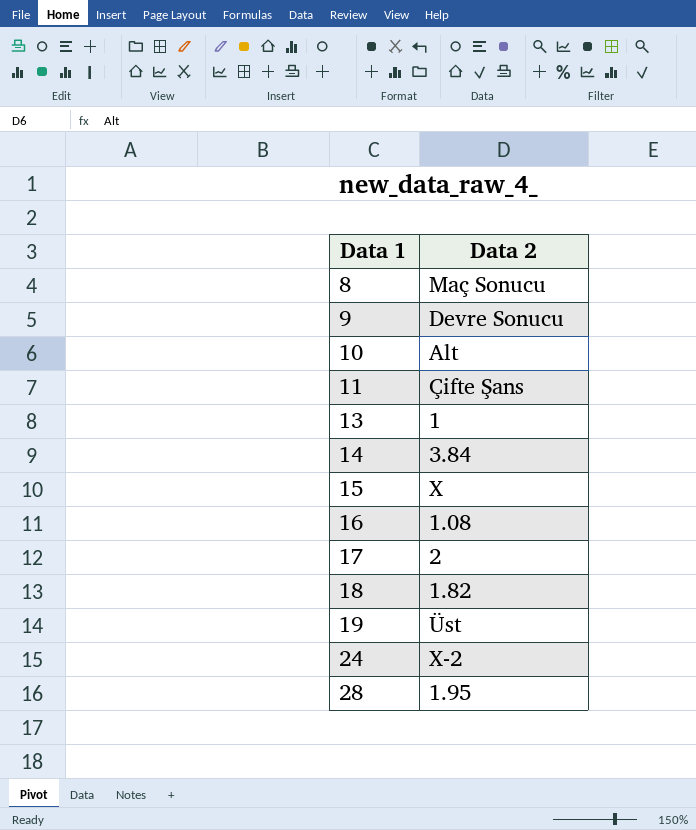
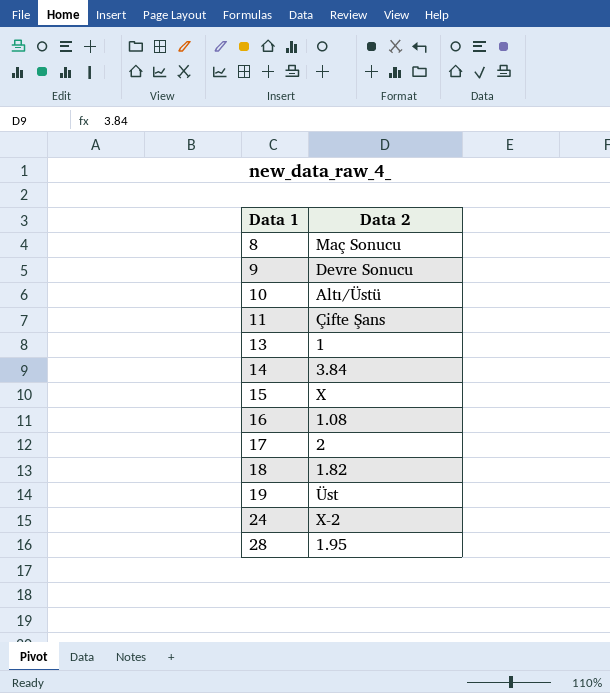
10 | Data 2: Alt -> Altı/Üstü

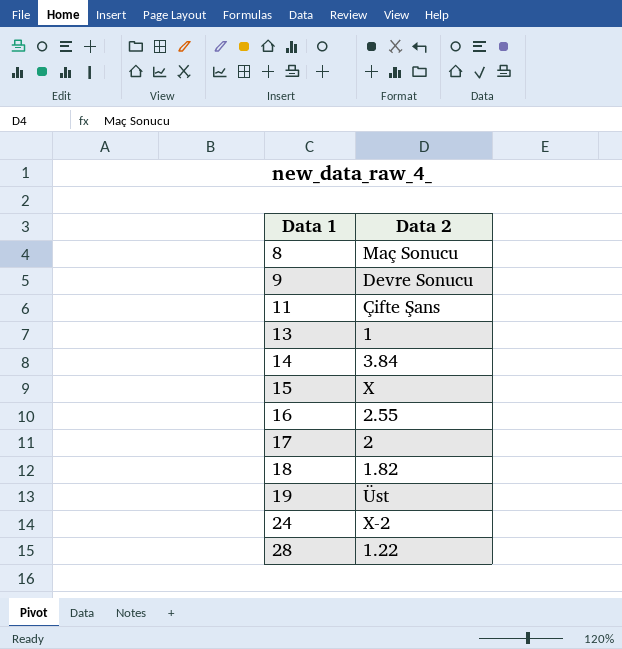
row 10: Altı/Üstü -> none
16 | Data 2: 1.08 -> 2.55
28 | Data 2: 1.95 -> 1.22

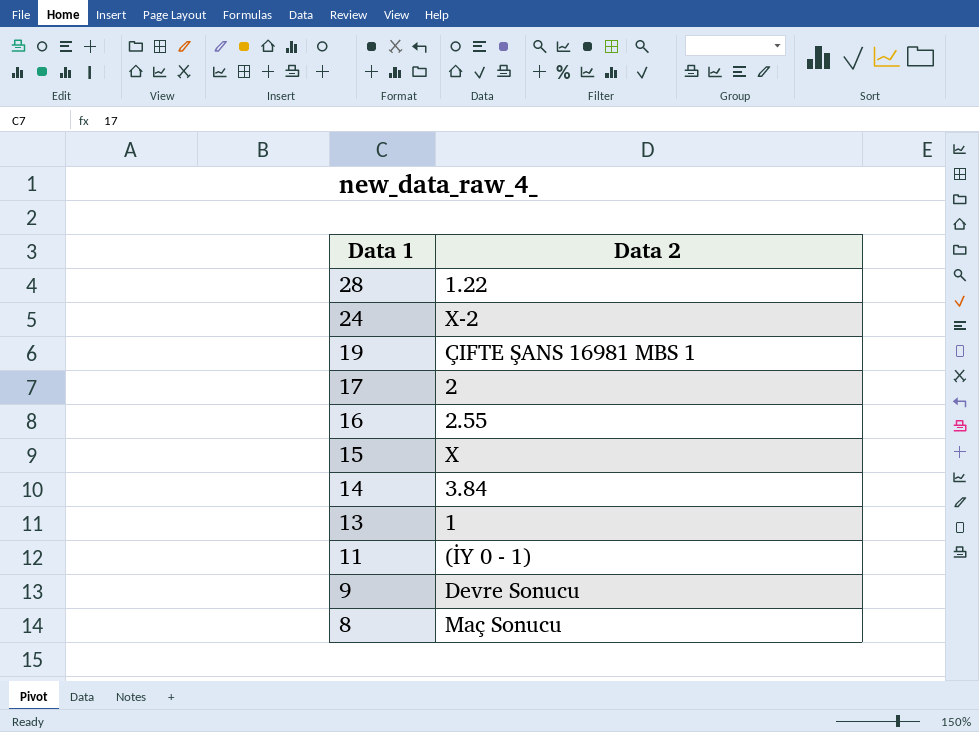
row order: Data 1 ascending -> Data 1 descending
row 18: 1.82 -> none
19 | Data 2: Üst -> ÇIFTE ŞANS 16981 MBS 1
11 | Data 2: Çifte Şans -> (İY 0 - 1)

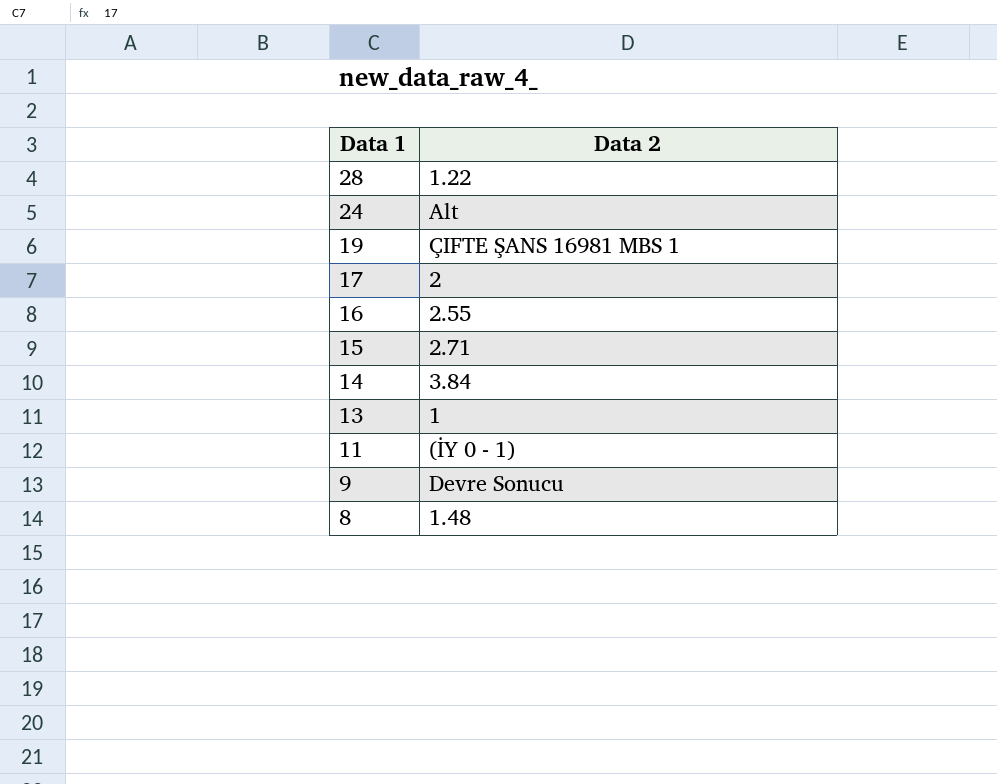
24 | Data 2: X-2 -> Alt
15 | Data 2: X -> 2.71
8 | Data 2: Maç Sonucu -> 1.48

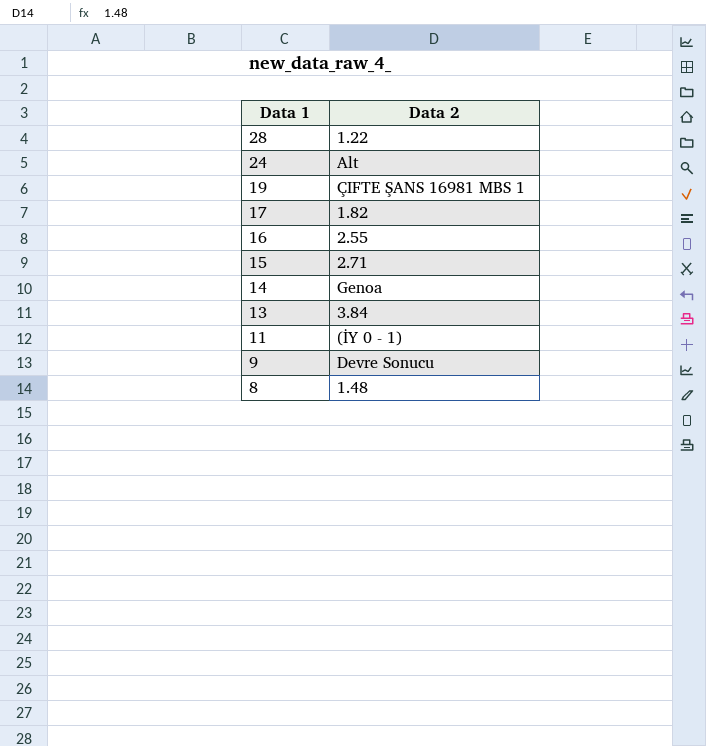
17 | Data 2: 2 -> 1.82
14 | Data 2: 3.84 -> Genoa
13 | Data 2: 1 -> 3.84

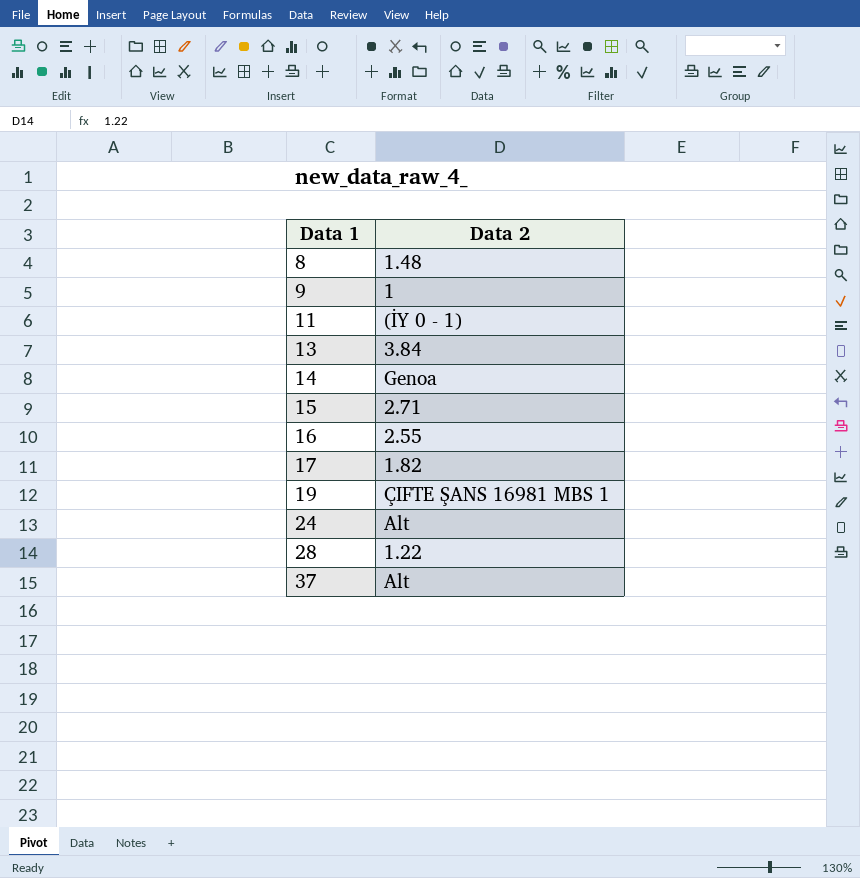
row order: Data 1 descending -> Data 1 ascending
9 | Data 2: Devre Sonucu -> 1
row 37: none -> Alt

